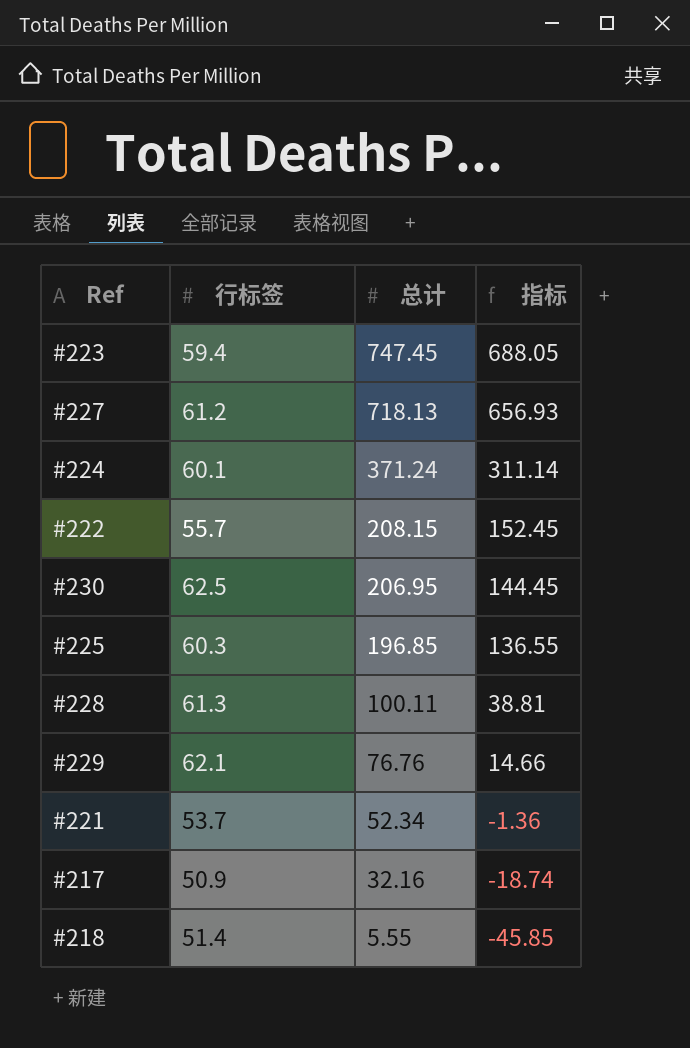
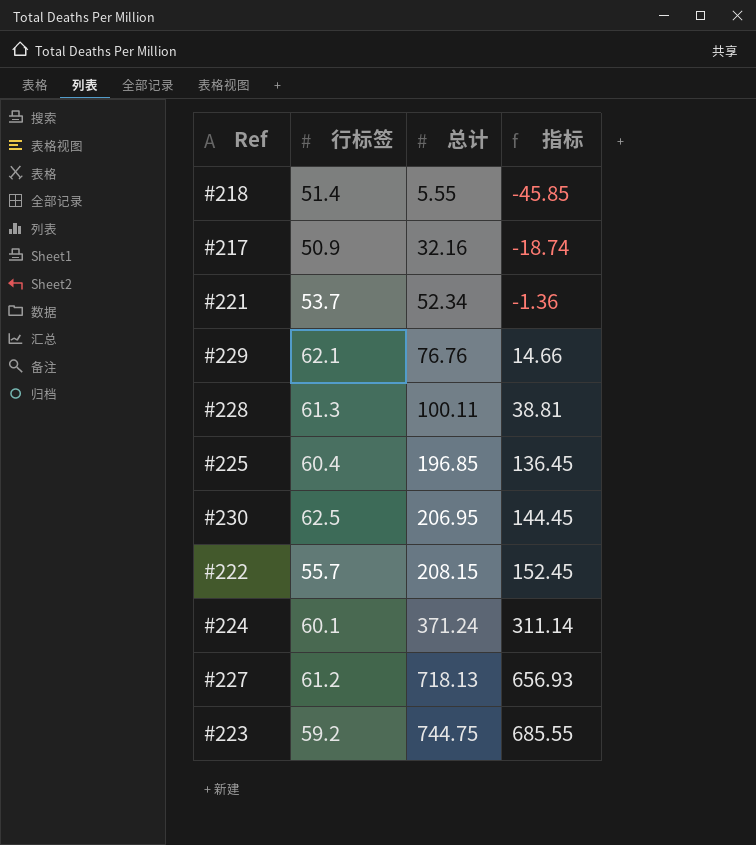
row order: 总计 descending -> 总计 ascending
#225 | 行标签: 60.3 -> 60.4
#225 | 指标: 136.55 -> 136.45
#223 | 行标签: 59.4 -> 59.2
#223 | 总计: 747.45 -> 744.75
#223 | 指标: 688.05 -> 685.55

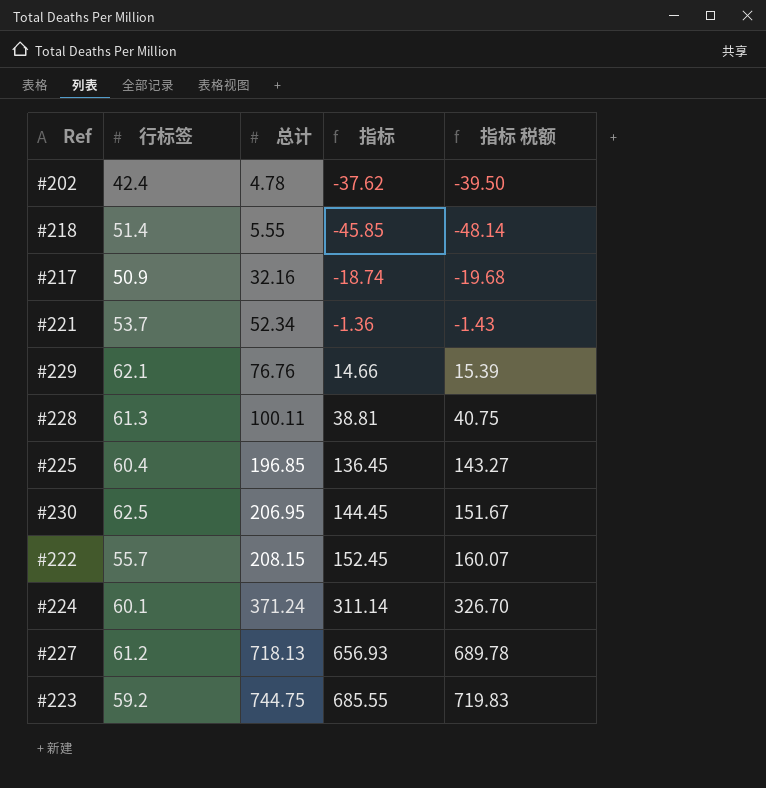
column 指标 税额 | formula: none -> [指标] * 1.05
row #202: none -> 42.4 | 4.78 | -37.62 | -39.50

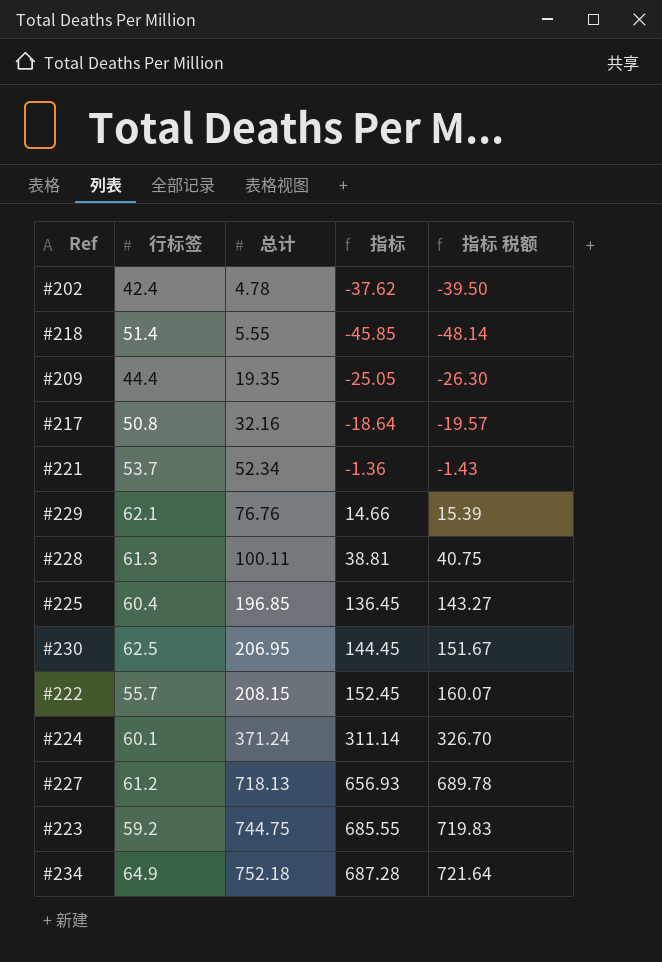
row #209: none -> 44.4 | 19.35 | -25.05 | -26.30
#217 | 行标签: 50.9 -> 50.8
#217 | 指标: -18.74 -> -18.64
#217 | 指标 税额: -19.68 -> -19.57
row #234: none -> 64.9 | 752.18 | 687.28 | 721.64

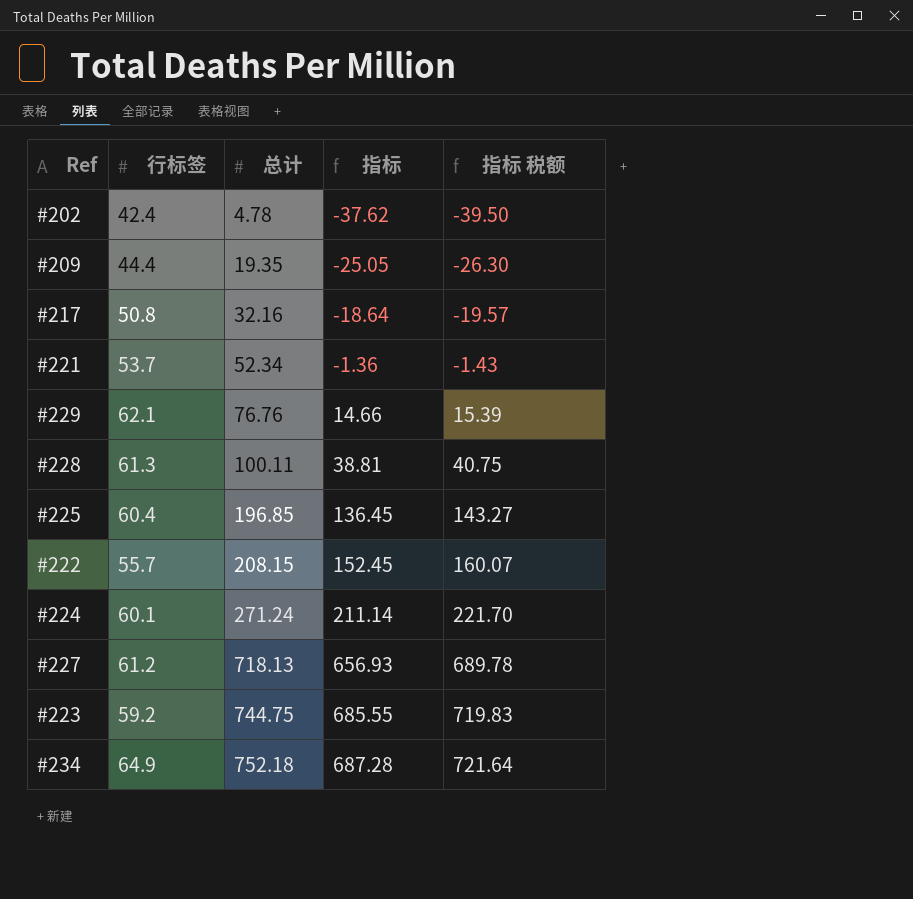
row #218: 51.4 | 5.55 | -45.85 | -48.14 -> none
row #230: 62.5 | 206.95 | 144.45 | 151.67 -> none
#224 | 总计: 371.24 -> 271.24
#224 | 指标: 311.14 -> 211.14
#224 | 指标 税额: 326.70 -> 221.70

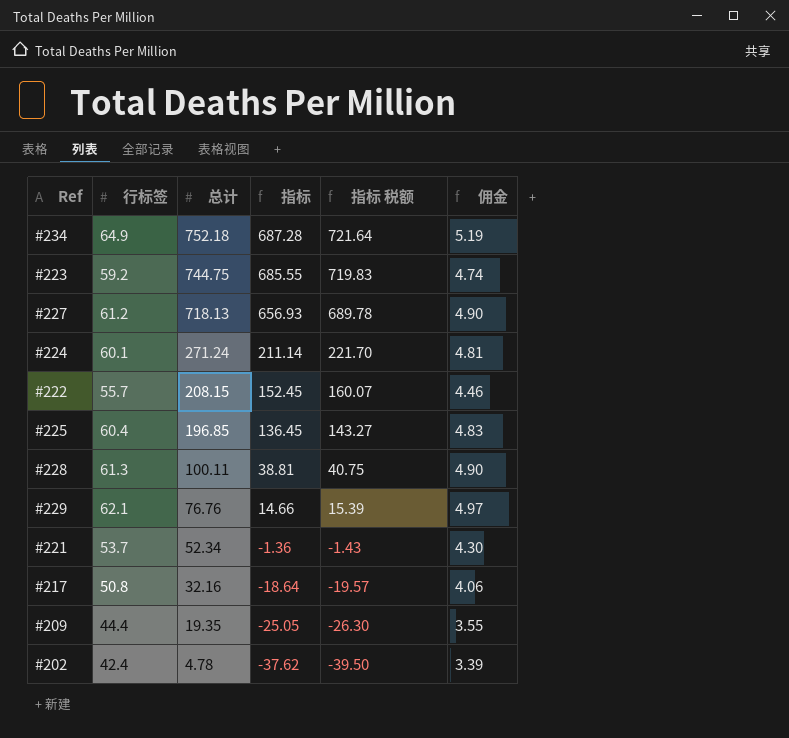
row order: 总计 ascending -> 总计 descending
column 佣金 | formula: none -> [行标签] * 0.08

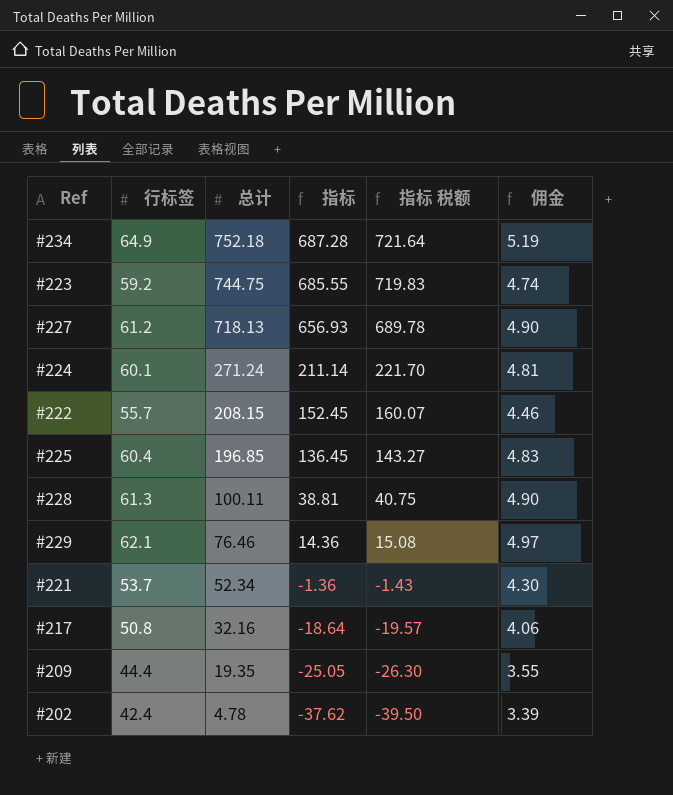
#229 | 总计: 76.76 -> 76.46
#229 | 指标: 14.66 -> 14.36
#229 | 指标 税额: 15.39 -> 15.08

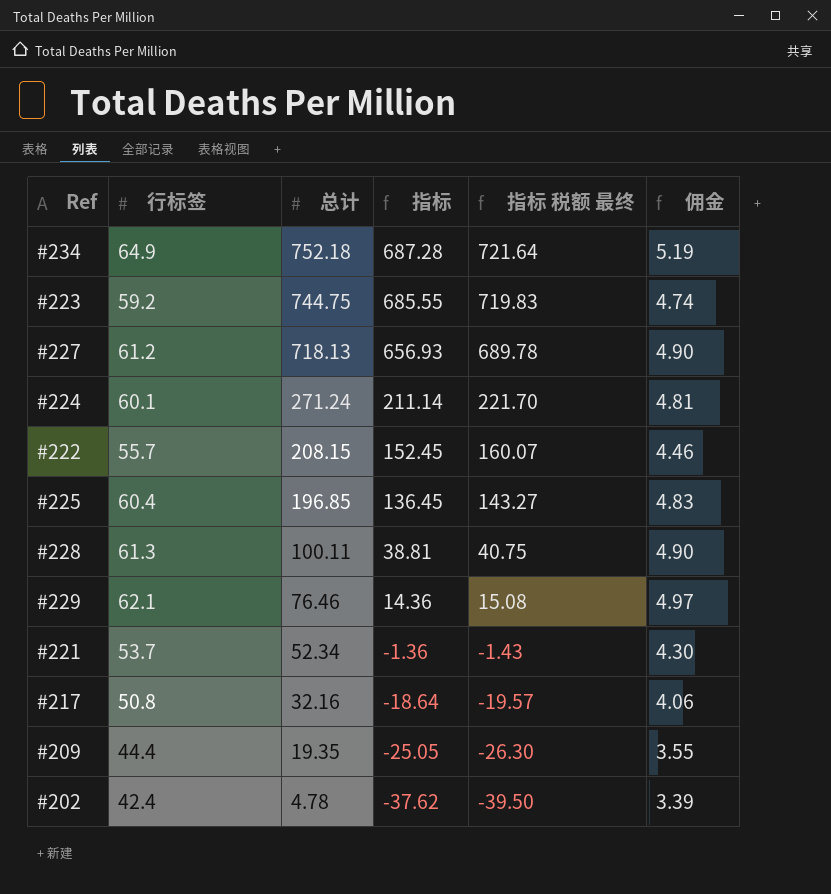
column name: 指标 税额 -> 指标 税额 最终

